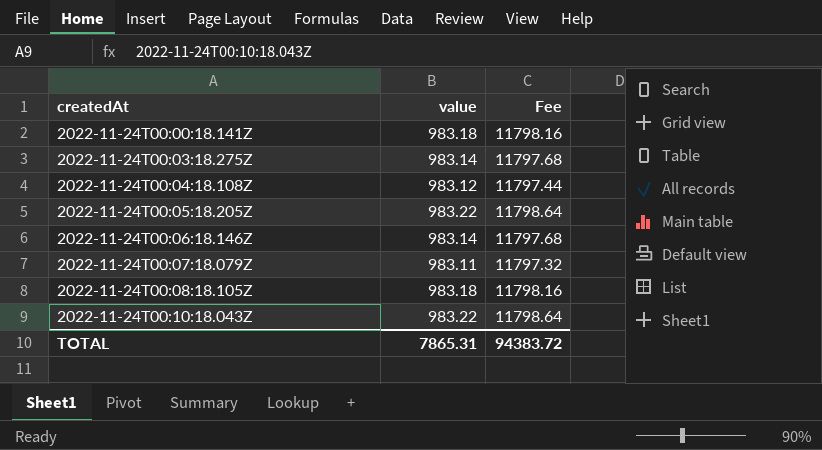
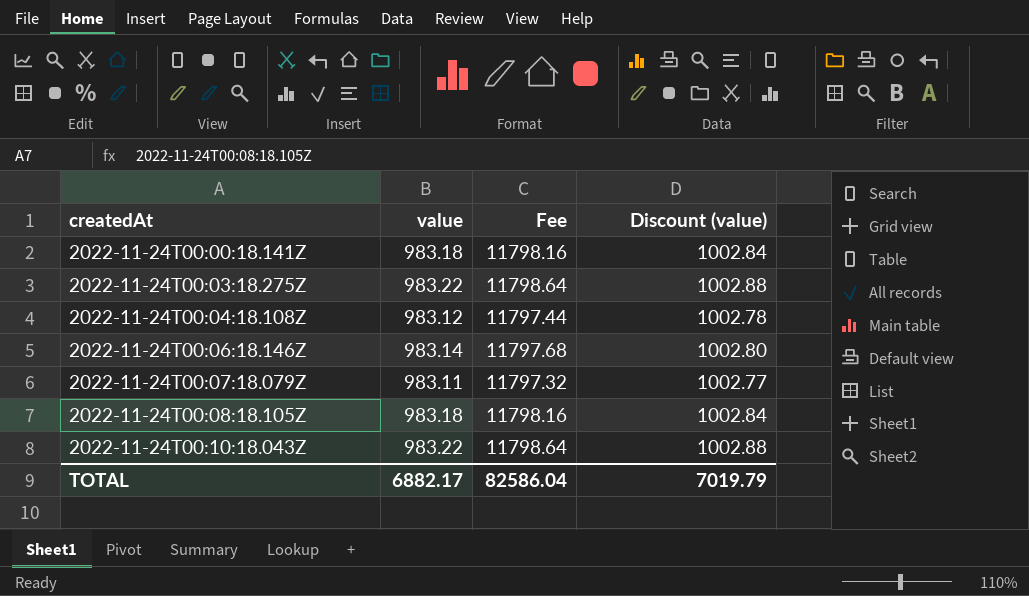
column Discount (value) | formula: none -> [value] * 1.02
row 2022-11-24T00:05:18.205Z: 983.22 | 11798.64 -> none
2022-11-24T00:03:18.275Z | value: 983.14 -> 983.22
2022-11-24T00:03:18.275Z | Fee: 11797.68 -> 11798.64
TOTAL | value: 7865.31 -> 6882.17
TOTAL | Fee: 94383.72 -> 82586.04

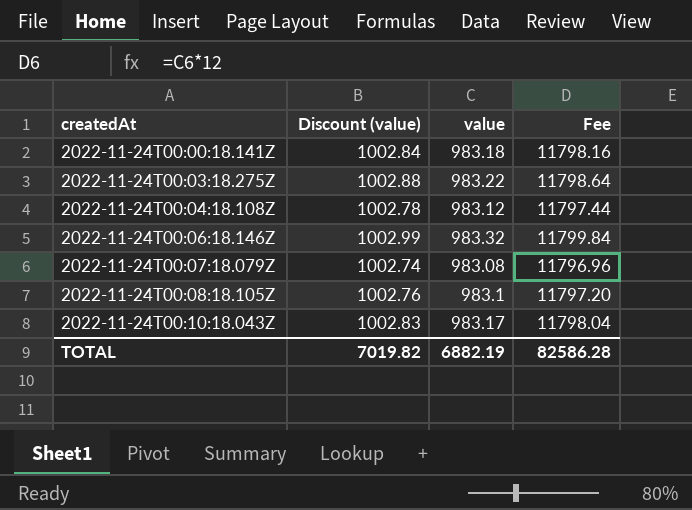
column Discount (value) | position: 4 -> 2
2022-11-24T00:06:18.146Z | Discount (value): 1002.80 -> 1002.99
2022-11-24T00:06:18.146Z | value: 983.14 -> 983.32
2022-11-24T00:06:18.146Z | Fee: 11797.68 -> 11799.84
2022-11-24T00:07:18.079Z | Discount (value): 1002.77 -> 1002.74
2022-11-24T00:07:18.079Z | value: 983.11 -> 983.08
2022-11-24T00:07:18.079Z | Fee: 11797.32 -> 11796.96
2022-11-24T00:08:18.105Z | Discount (value): 1002.84 -> 1002.76
2022-11-24T00:08:18.105Z | value: 983.18 -> 983.1
2022-11-24T00:08:18.105Z | Fee: 11798.16 -> 11797.20
2022-11-24T00:10:18.043Z | Discount (value): 1002.88 -> 1002.83
2022-11-24T00:10:18.043Z | value: 983.22 -> 983.17
2022-11-24T00:10:18.043Z | Fee: 11798.64 -> 11798.04
TOTAL | Discount (value): 7019.79 -> 7019.82
TOTAL | value: 6882.17 -> 6882.19
TOTAL | Fee: 82586.04 -> 82586.28

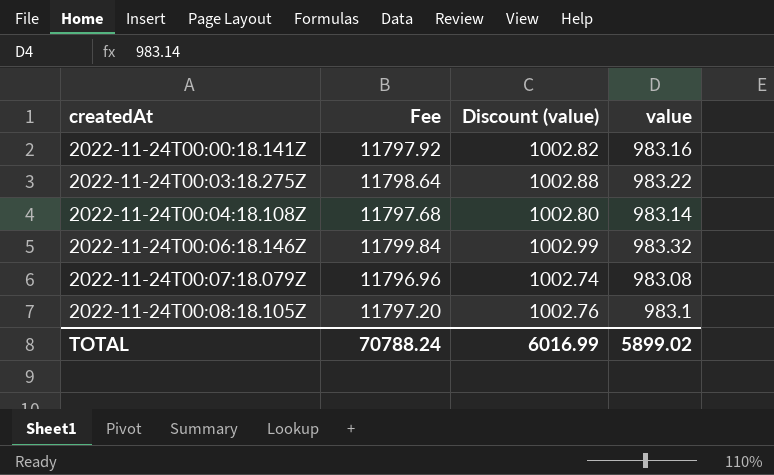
column Fee | position: 4 -> 2
row 2022-11-24T00:10:18.043Z: 1002.83 | 983.17 | 11798.04 -> none
2022-11-24T00:00:18.141Z | Fee: 11798.16 -> 11797.92
2022-11-24T00:00:18.141Z | Discount (value): 1002.84 -> 1002.82
2022-11-24T00:00:18.141Z | value: 983.18 -> 983.16
2022-11-24T00:04:18.108Z | Fee: 11797.44 -> 11797.68
2022-11-24T00:04:18.108Z | Discount (value): 1002.78 -> 1002.80
2022-11-24T00:04:18.108Z | value: 983.12 -> 983.14
TOTAL | Fee: 82586.28 -> 70788.24
TOTAL | Discount (value): 7019.82 -> 6016.99
TOTAL | value: 6882.19 -> 5899.02

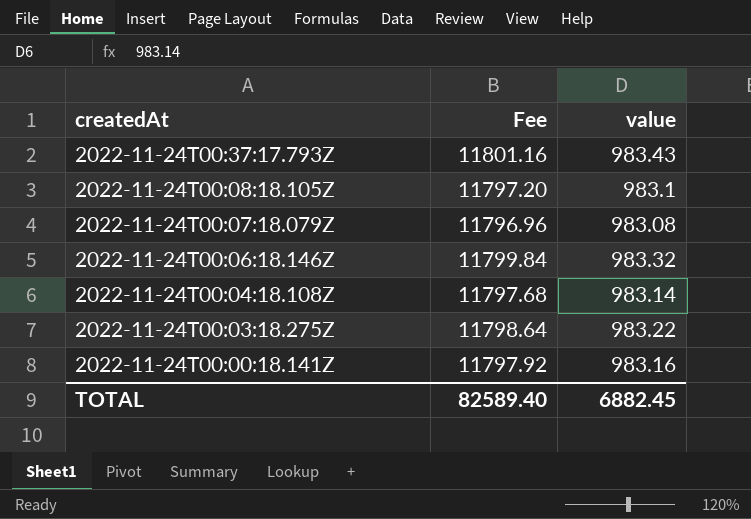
row order: createdAt ascending -> createdAt descending
column Discount (value) | formula: [value] * 1.02 -> none
row 2022-11-24T00:37:17.793Z: none -> 11801.16 | 983.43
TOTAL | Fee: 70788.24 -> 82589.40
TOTAL | value: 5899.02 -> 6882.45

